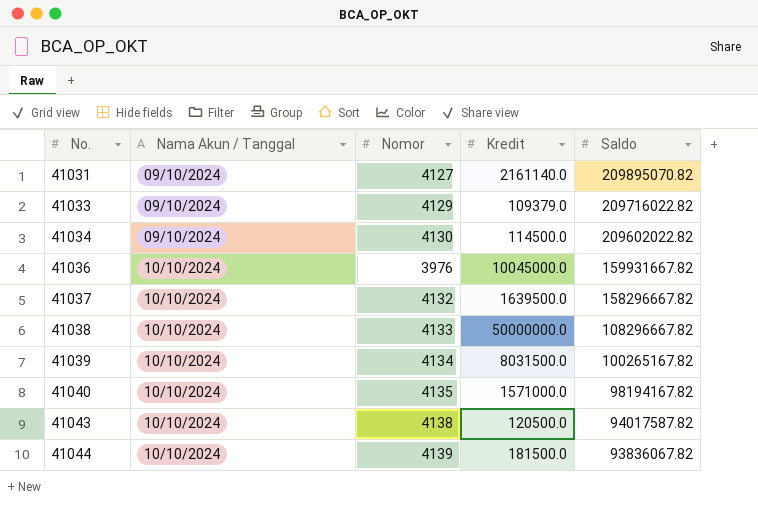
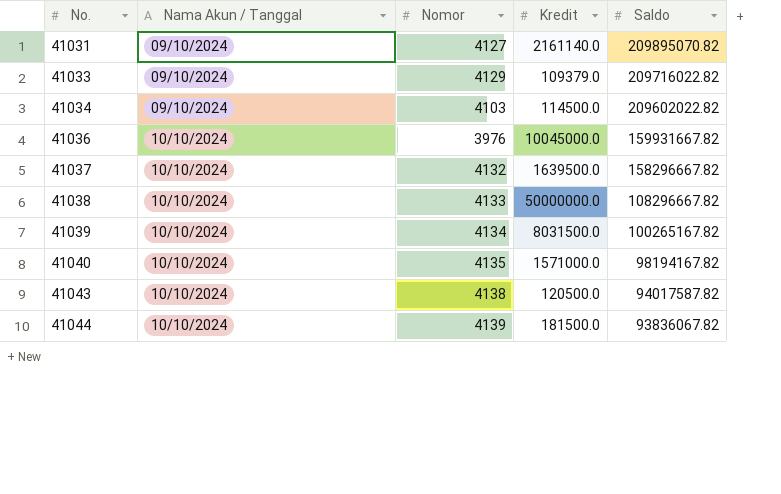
41034 | Nomor: 4130 -> 4103

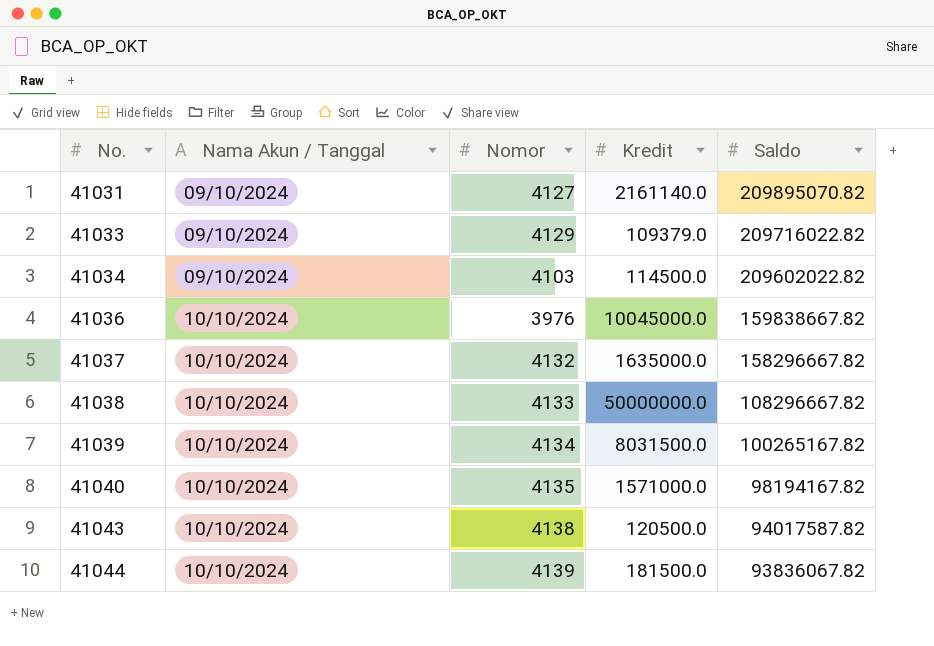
41036 | Saldo: 159931667.82 -> 159838667.82
41037 | Kredit: 1639500.0 -> 1635000.0

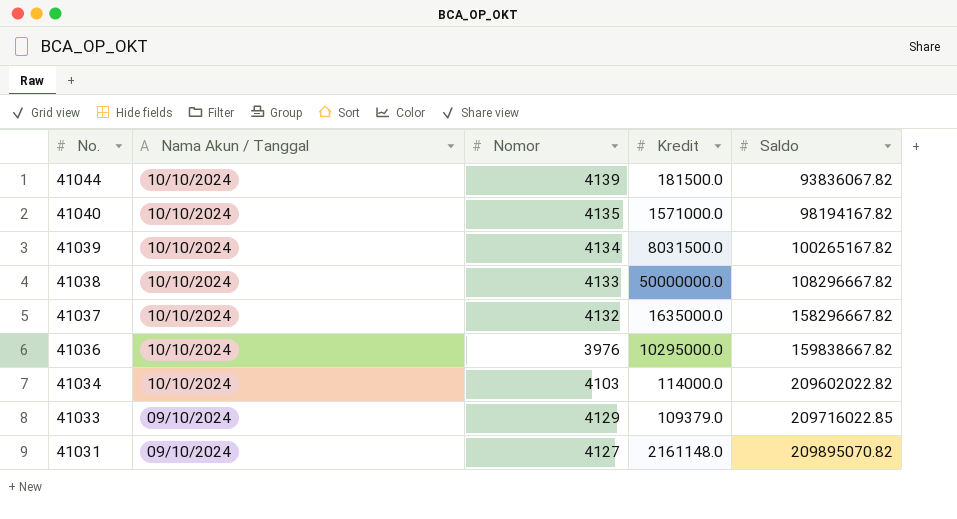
row order: No. ascending -> No. descending
row 41043: 10/10/2024 | 4138 | 120500.0 | 94017587.82 -> none
41036 | Kredit: 10045000.0 -> 10295000.0
41034 | Nama Akun / Tanggal: 09/10/2024 -> 10/10/2024
41034 | Kredit: 114500.0 -> 114000.0
41033 | Saldo: 209716022.82 -> 209716022.85
41031 | Kredit: 2161140.0 -> 2161148.0

